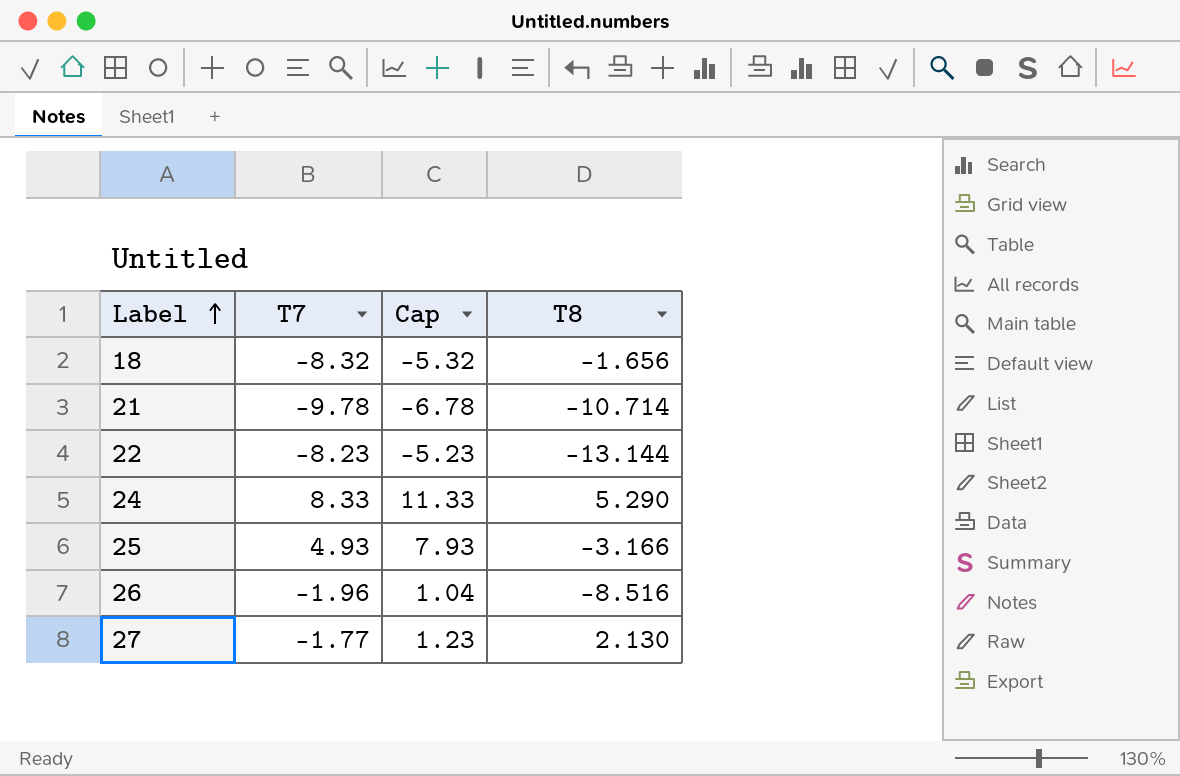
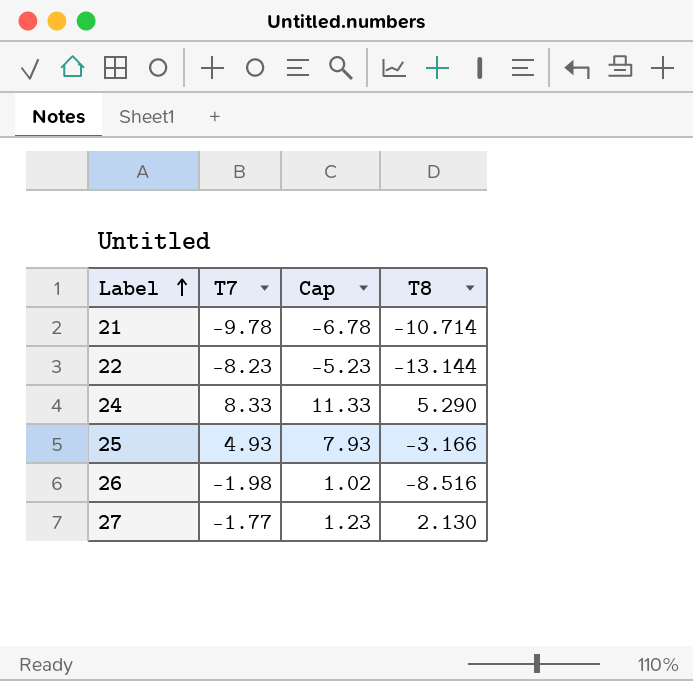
row 18: -8.32 | -5.32 | -1.656 -> none
26 | T7: -1.96 -> -1.98
26 | Cap: 1.04 -> 1.02

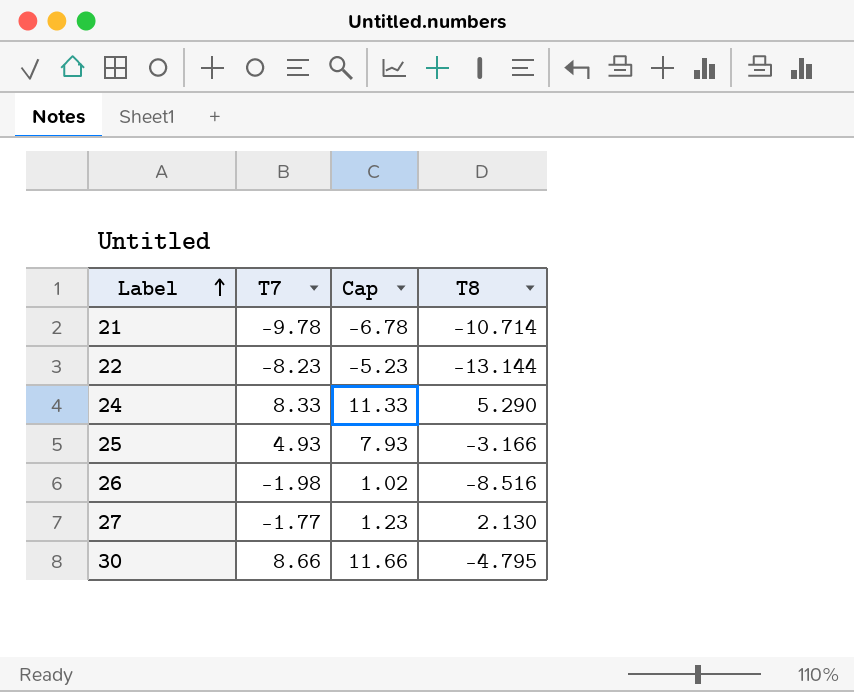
row 30: none -> 8.66 | 11.66 | -4.795

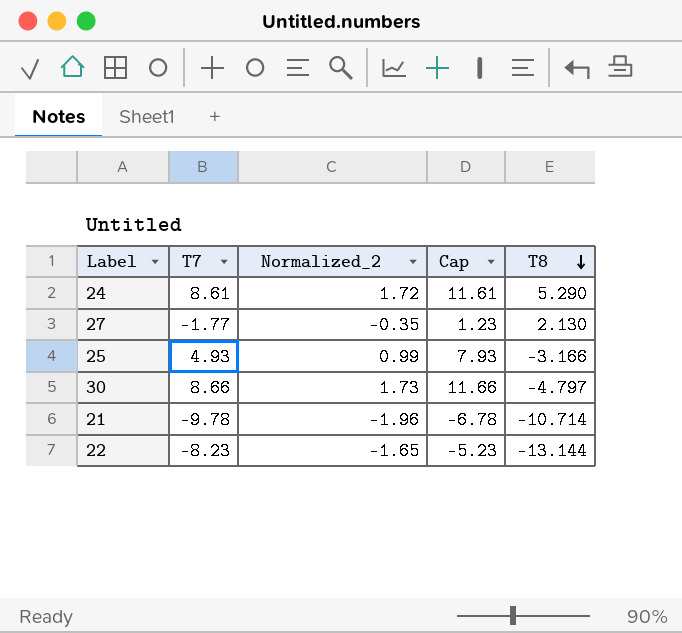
row order: Label ascending -> T8 descending
column Normalized_2 | formula: none -> [T7] * 0.2
row 26: -1.98 | 1.02 | -8.516 -> none
24 | T7: 8.33 -> 8.61
24 | Cap: 11.33 -> 11.61
30 | T8: -4.795 -> -4.797

